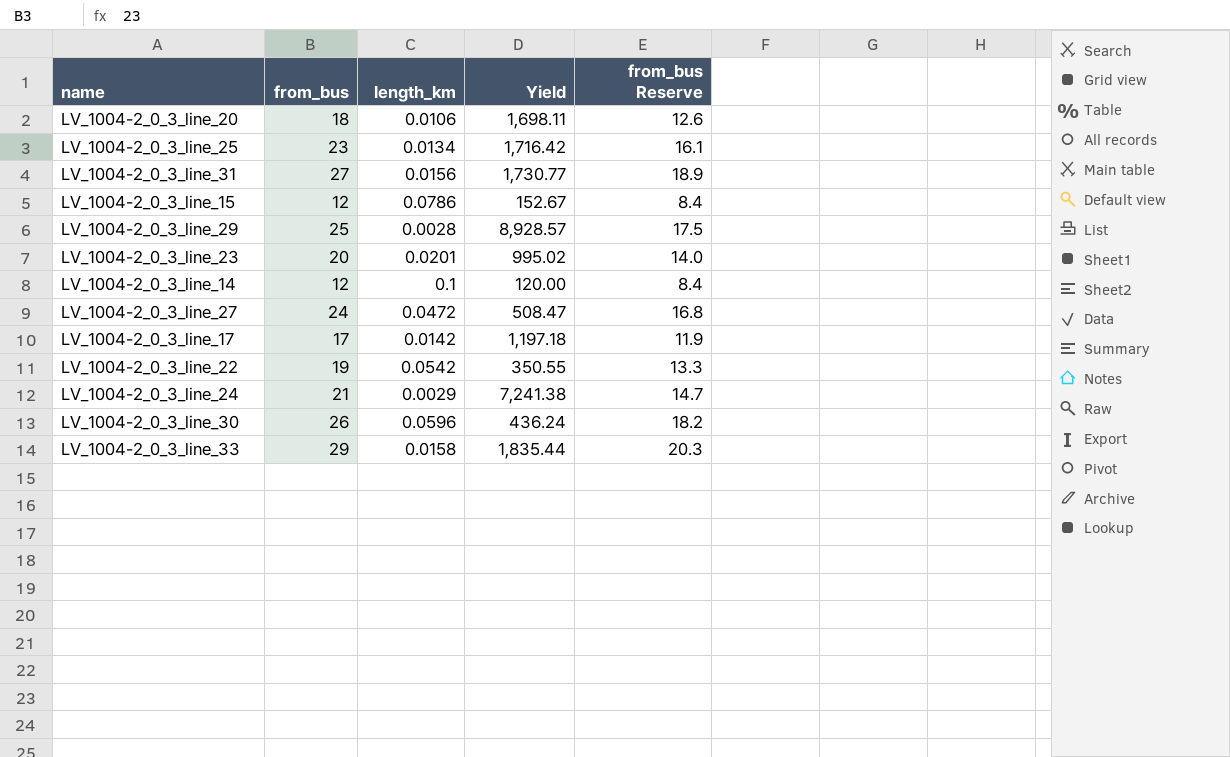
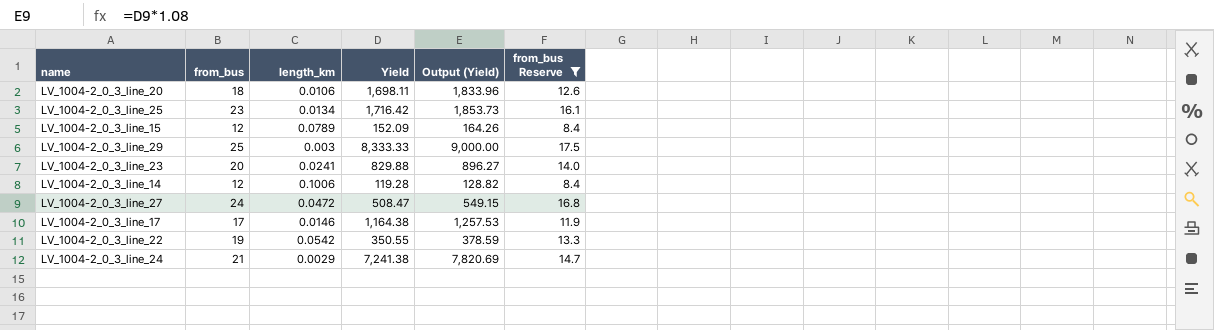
filter: none -> from_bus Reserve <= 17.5
column Output (Yield) | formula: none -> [Yield] * 1.08
LV_1004-2_0_3_line_15 | length_km: 0.0786 -> 0.0789
LV_1004-2_0_3_line_15 | Yield: 152.67 -> 152.09
LV_1004-2_0_3_line_29 | length_km: 0.0028 -> 0.003
LV_1004-2_0_3_line_29 | Yield: 8,928.57 -> 8,333.33
LV_1004-2_0_3_line_23 | length_km: 0.0201 -> 0.0241
LV_1004-2_0_3_line_23 | Yield: 995.02 -> 829.88
LV_1004-2_0_3_line_14 | length_km: 0.1 -> 0.1006
LV_1004-2_0_3_line_14 | Yield: 120.00 -> 119.28
LV_1004-2_0_3_line_17 | length_km: 0.0142 -> 0.0146
LV_1004-2_0_3_line_17 | Yield: 1,197.18 -> 1,164.38

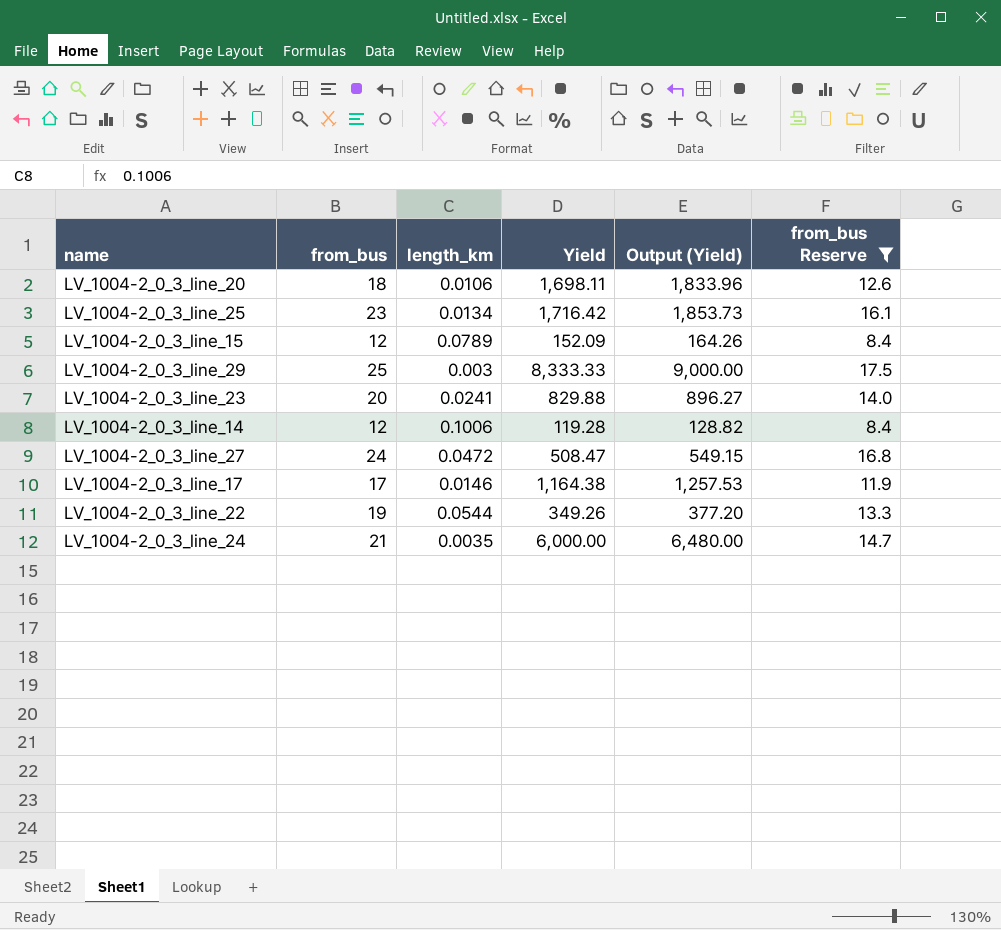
LV_1004-2_0_3_line_22 | length_km: 0.0542 -> 0.0544
LV_1004-2_0_3_line_22 | Yield: 350.55 -> 349.26
LV_1004-2_0_3_line_22 | Output (Yield): 378.59 -> 377.20
LV_1004-2_0_3_line_24 | length_km: 0.0029 -> 0.0035
LV_1004-2_0_3_line_24 | Yield: 7,241.38 -> 6,000.00
LV_1004-2_0_3_line_24 | Output (Yield): 7,820.69 -> 6,480.00

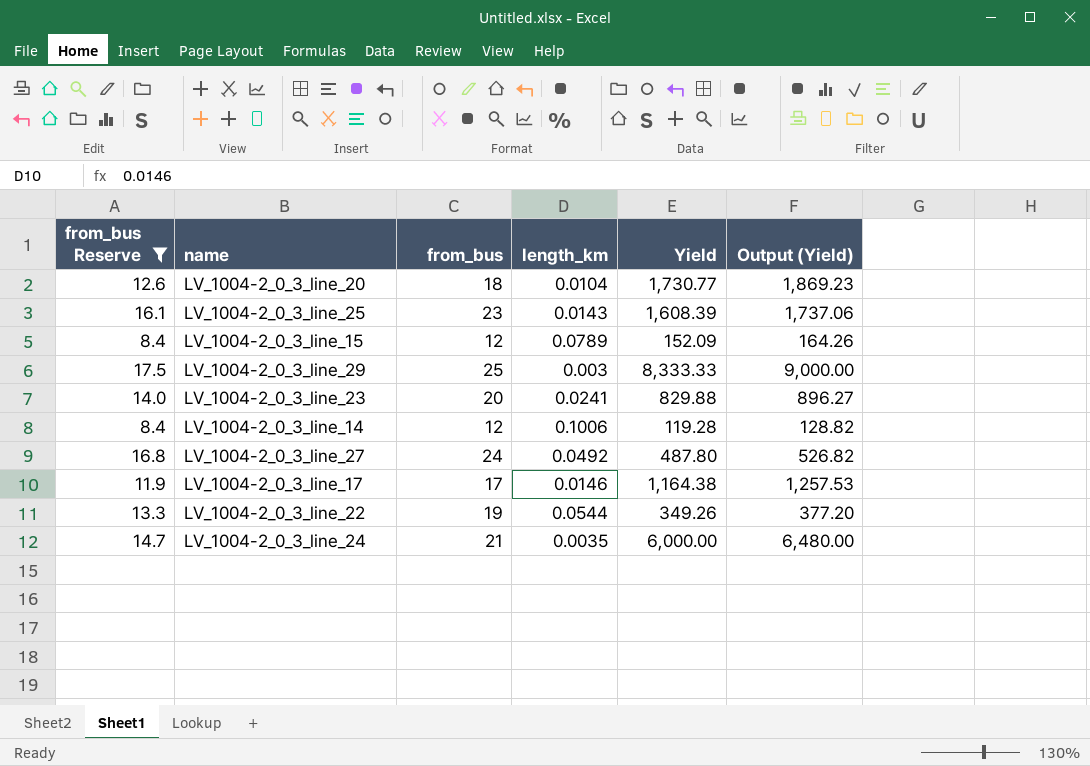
column from_bus Reserve | position: 6 -> 1
LV_1004-2_0_3_line_20 | length_km: 0.0106 -> 0.0104
LV_1004-2_0_3_line_20 | Yield: 1,698.11 -> 1,730.77
LV_1004-2_0_3_line_20 | Output (Yield): 1,833.96 -> 1,869.23
LV_1004-2_0_3_line_25 | length_km: 0.0134 -> 0.0143
LV_1004-2_0_3_line_25 | Yield: 1,716.42 -> 1,608.39
LV_1004-2_0_3_line_25 | Output (Yield): 1,853.73 -> 1,737.06
LV_1004-2_0_3_line_27 | length_km: 0.0472 -> 0.0492
LV_1004-2_0_3_line_27 | Yield: 508.47 -> 487.80
LV_1004-2_0_3_line_27 | Output (Yield): 549.15 -> 526.82

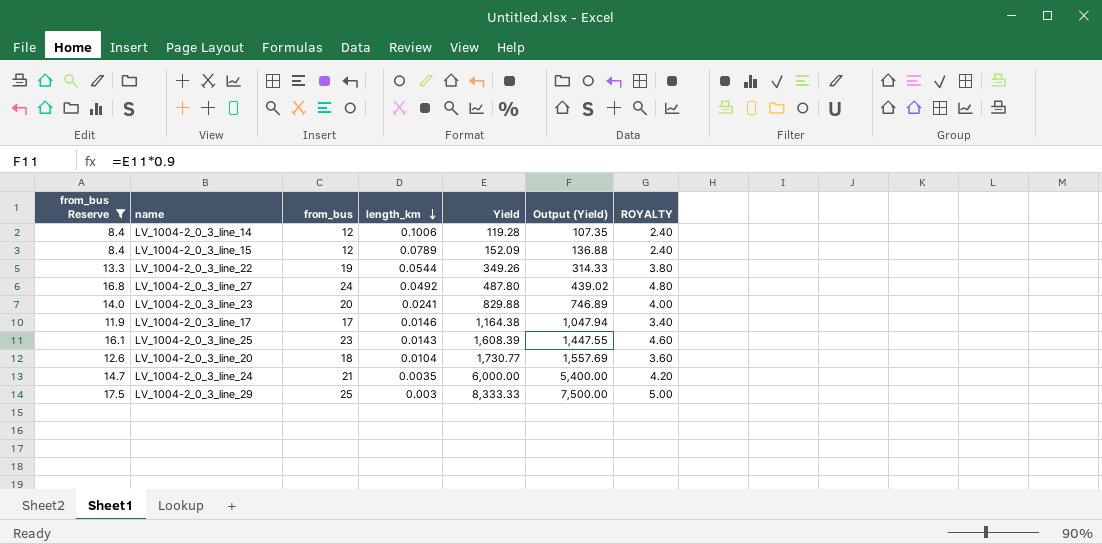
row order: none -> length_km descending
column Output (Yield) | formula: [Yield] * 1.08 -> [Yield] * 0.9
column ROYALTY | formula: none -> [from_bus] * 0.2

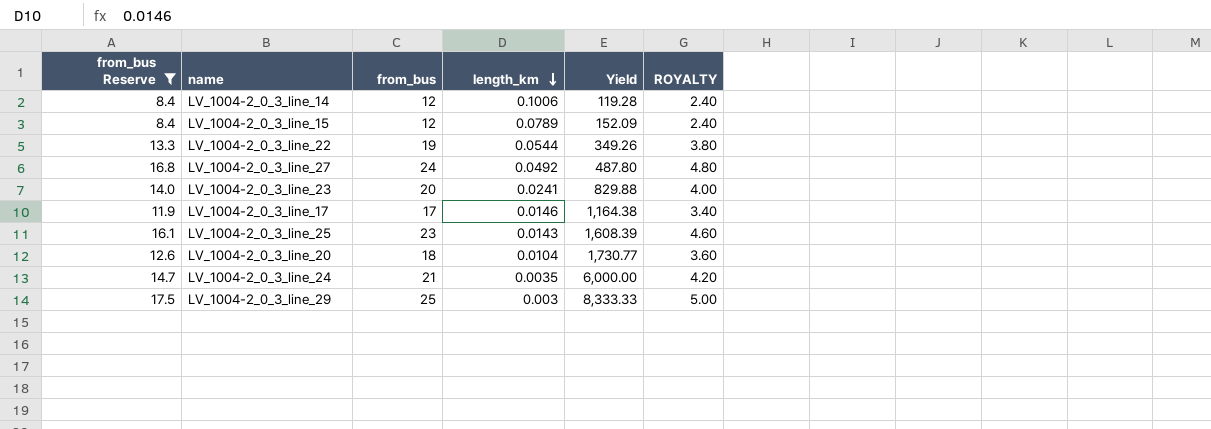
column Output (Yield) | formula: [Yield] * 0.9 -> none

